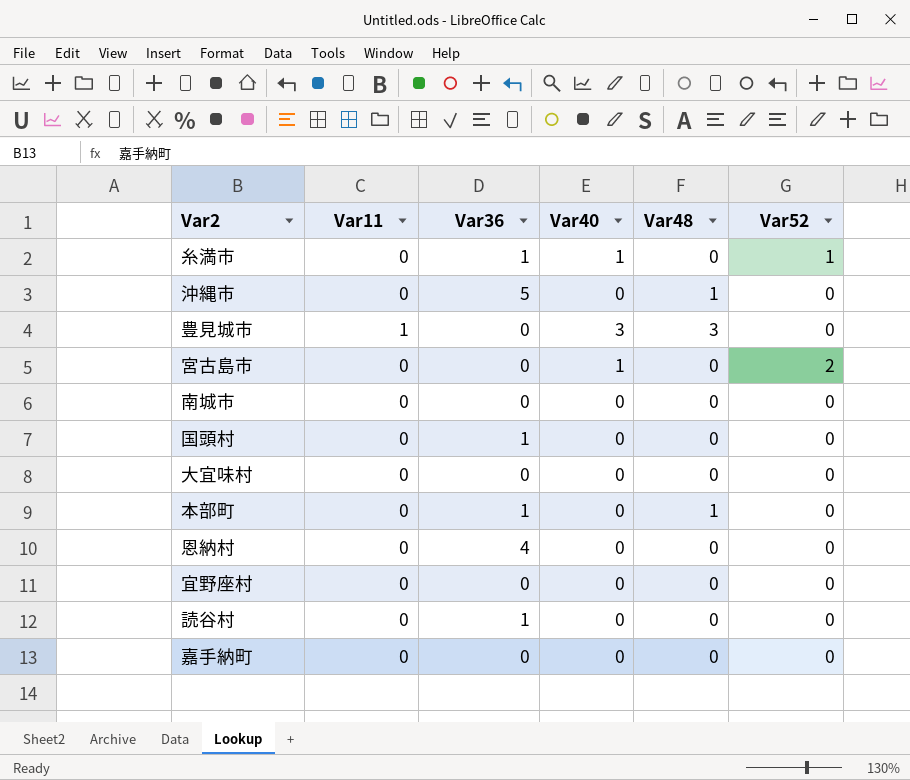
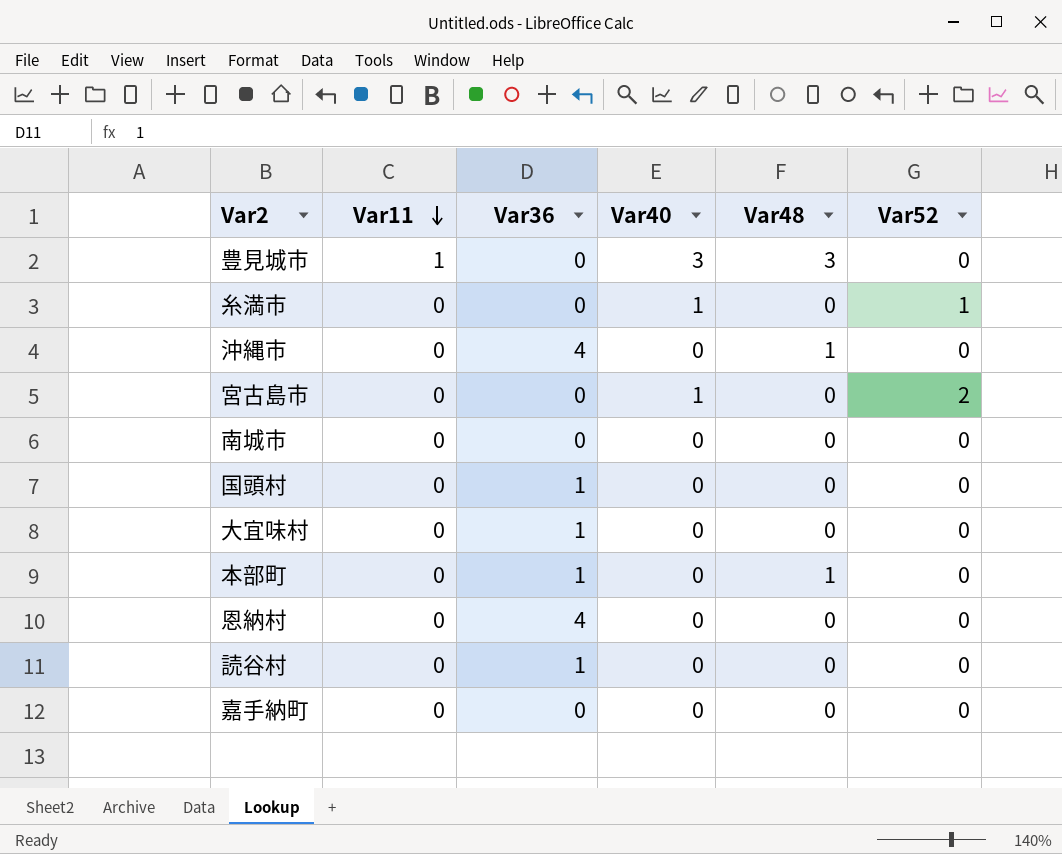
row order: none -> Var11 descending
row 宜野座村: 0 | 0 | 0 | 0 | 0 -> none
糸満市 | Var36: 1 -> 0
沖縄市 | Var36: 5 -> 4
大宜味村 | Var36: 0 -> 1

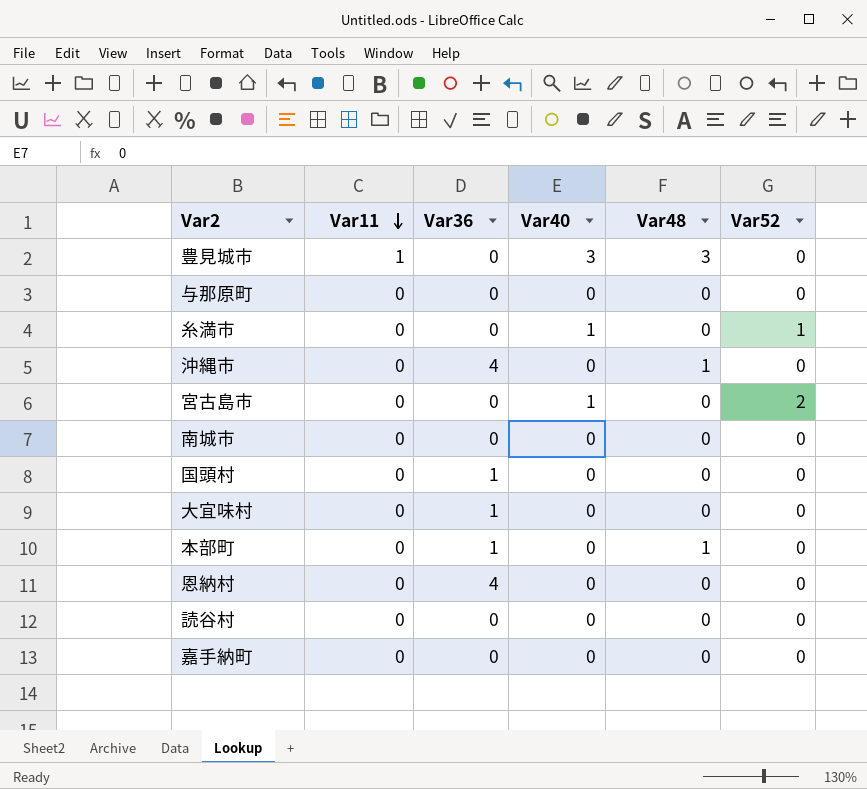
row 与那原町: none -> 0 | 0 | 0 | 0 | 0
読谷村 | Var36: 1 -> 0

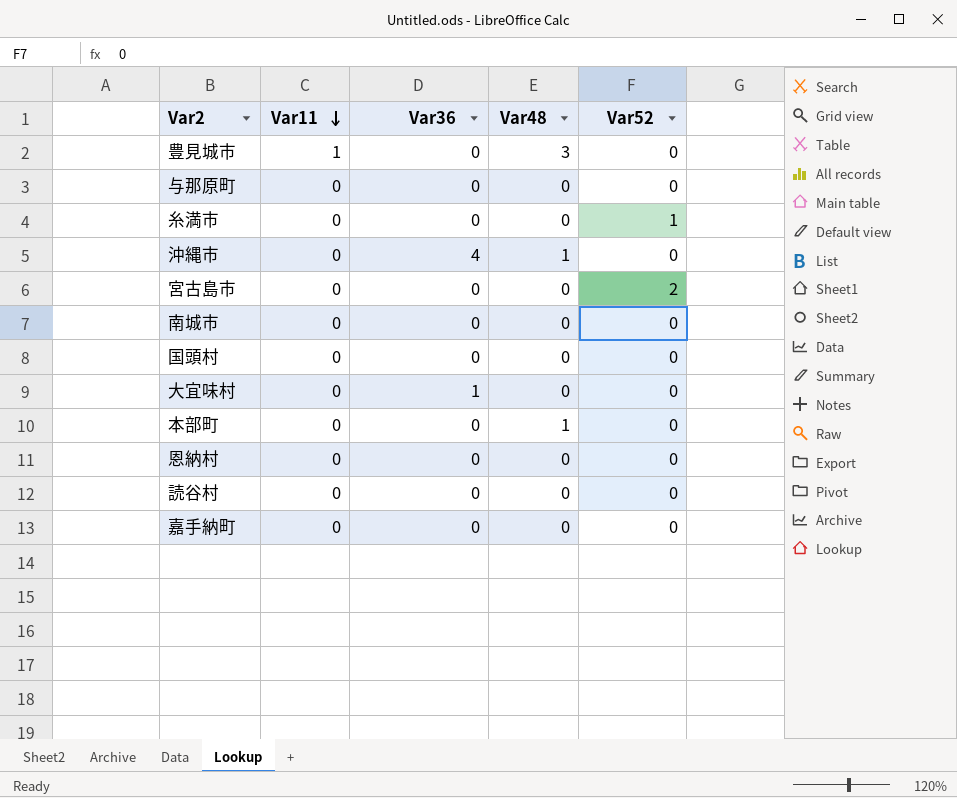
column Var40 | position: 4 -> none
国頭村 | Var36: 1 -> 0
本部町 | Var36: 1 -> 0
恩納村 | Var36: 4 -> 0

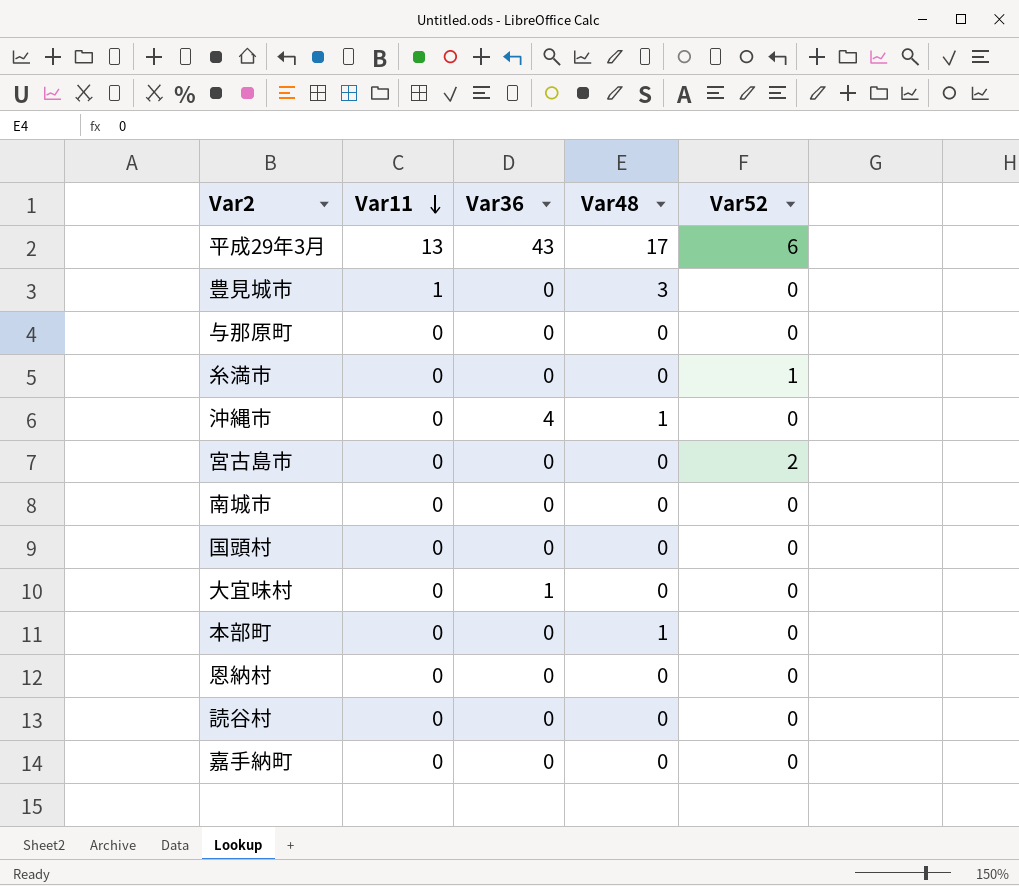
row 平成29年3月: none -> 13 | 43 | 17 | 6

